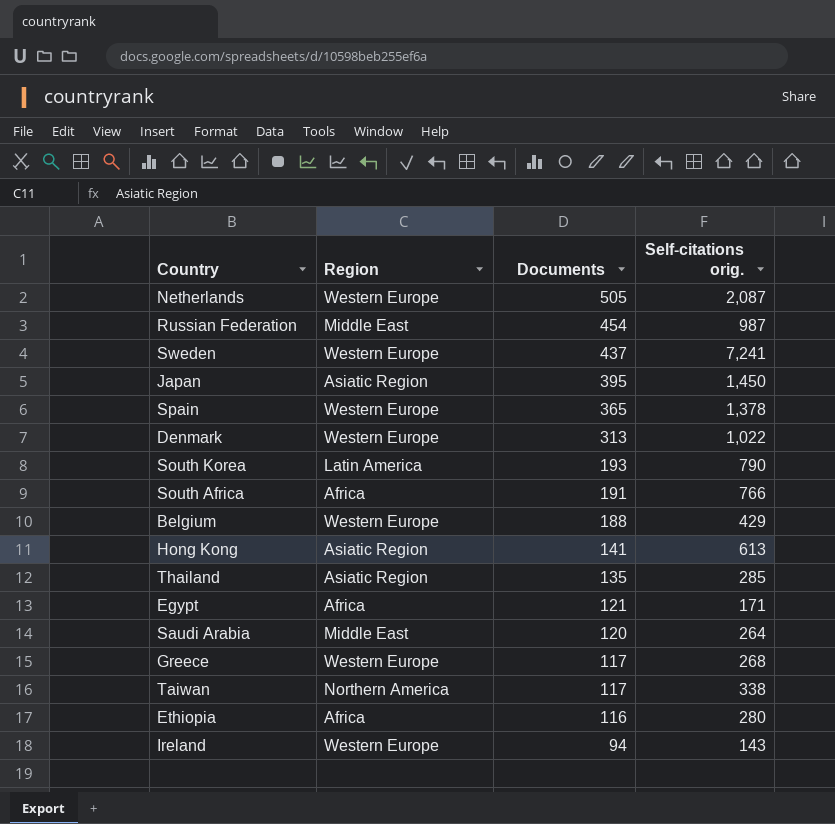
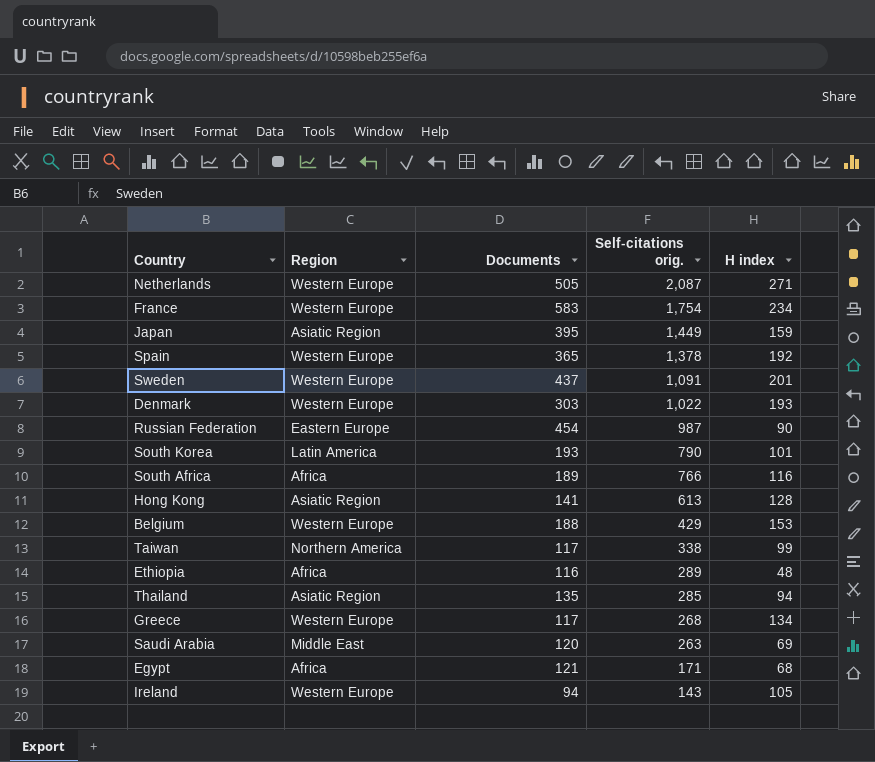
row order: Documents descending -> Self-citations orig. descending
column H index | position: none -> 5
row France: none -> Western Europe | 583 | 1,754 | 234
Japan | Self-citations orig.: 1,450 -> 1,449
Sweden | Self-citations orig.: 7,241 -> 1,091
Denmark | Documents: 313 -> 303
Russian Federation | Region: Middle East -> Eastern Europe
South Africa | Documents: 191 -> 189
Ethiopia | Self-citations orig.: 280 -> 289
Saudi Arabia | Self-citations orig.: 264 -> 263

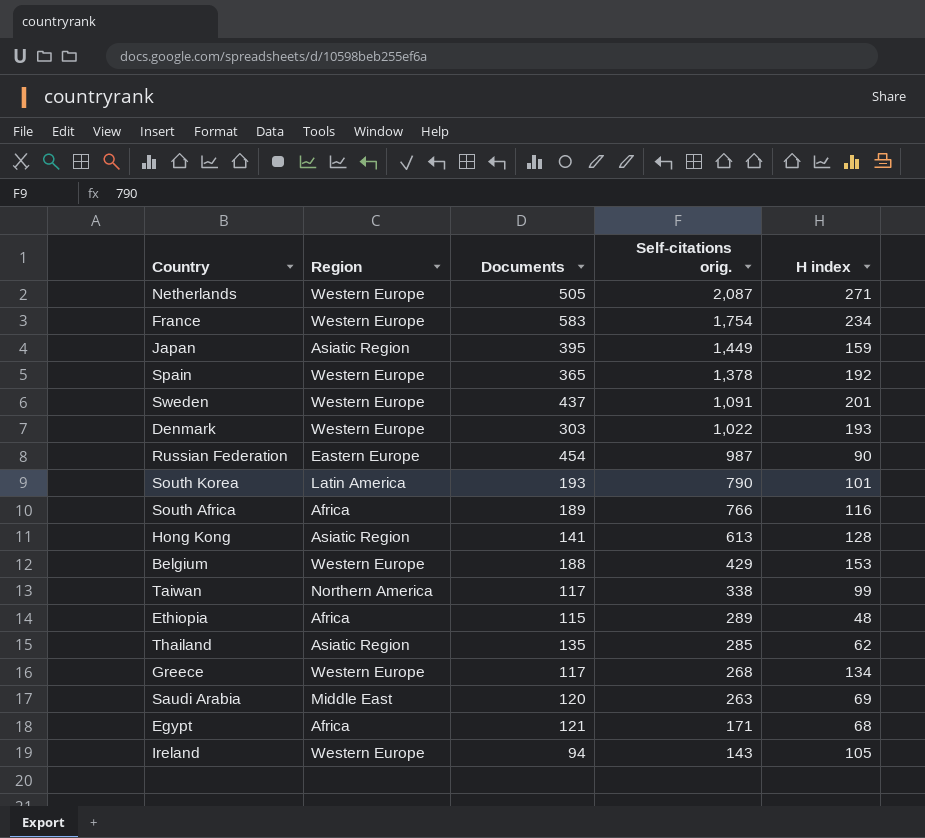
Ethiopia | Documents: 116 -> 115
Thailand | H index: 94 -> 62

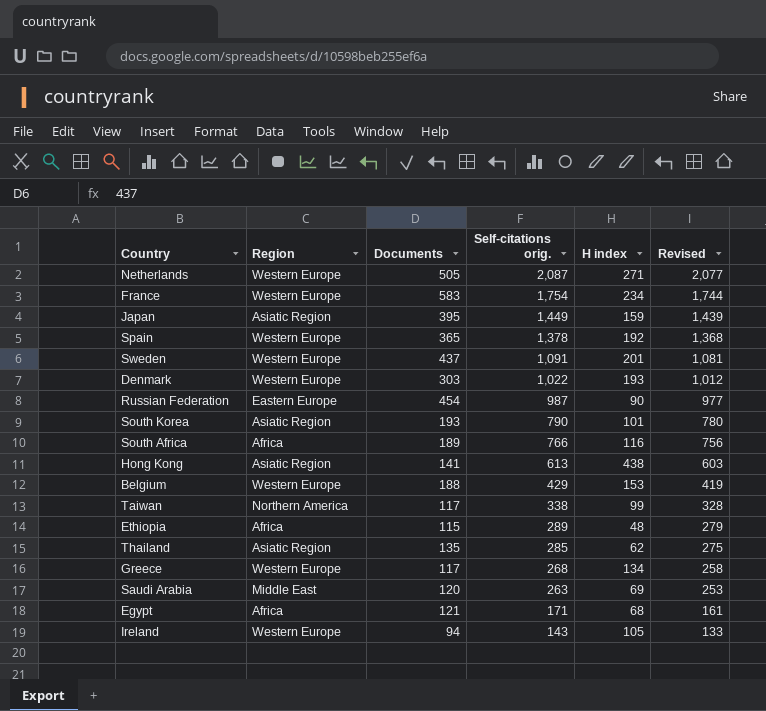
column Revised | formula: none -> [Self-citations orig.] - 10
South Korea | Region: Latin America -> Asiatic Region
Hong Kong | H index: 128 -> 438

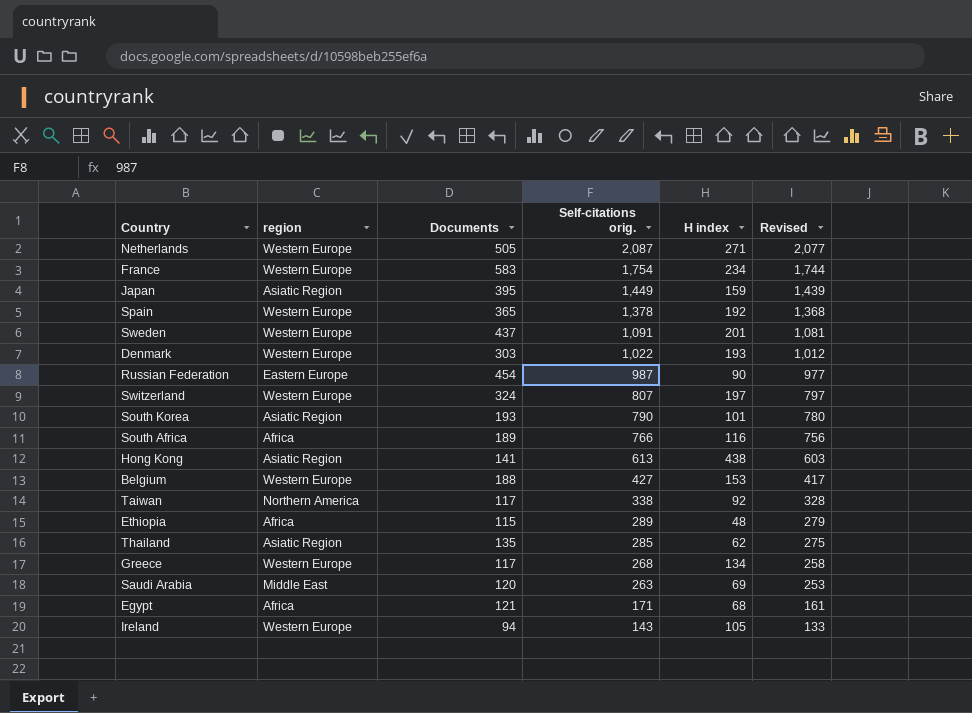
column name: Region -> region
row Switzerland: none -> Western Europe | 324 | 807 | 197 | 797
Belgium | Self-citations orig.: 429 -> 427
Belgium | Revised: 419 -> 417
Taiwan | H index: 99 -> 92

